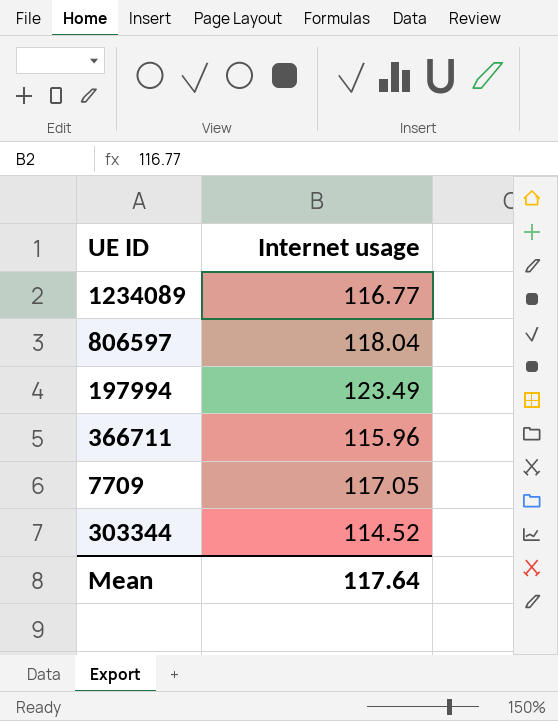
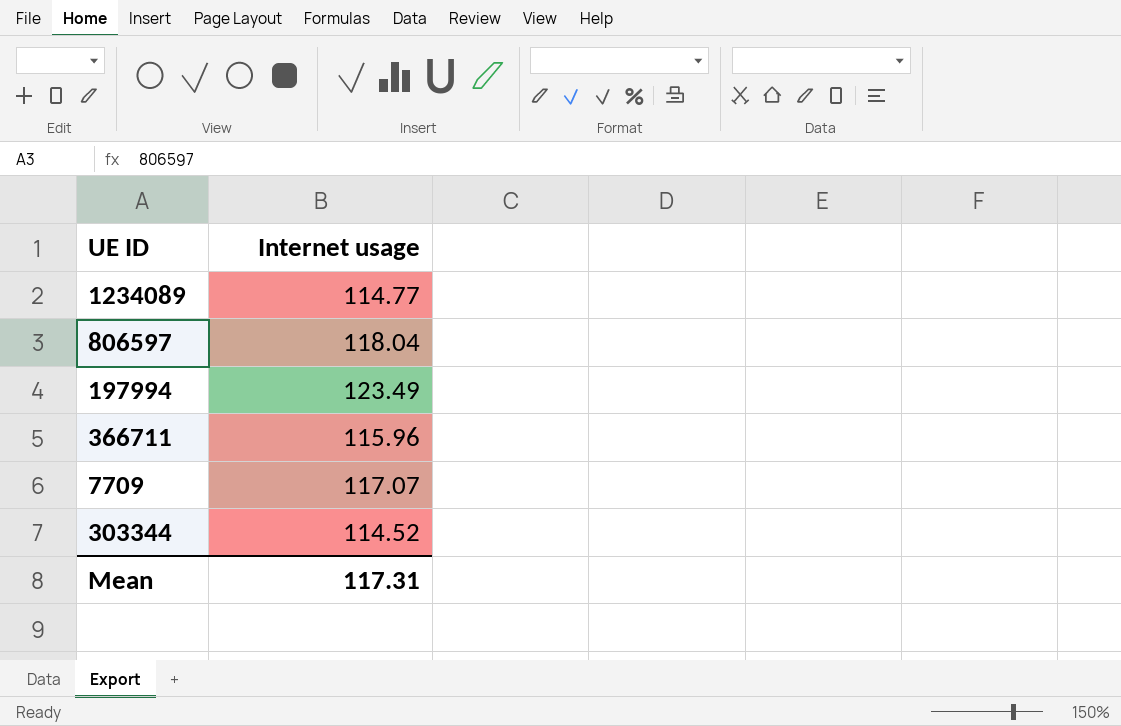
1234089 | Internet usage: 116.77 -> 114.77
7709 | Internet usage: 117.05 -> 117.07
Mean | Internet usage: 117.64 -> 117.31

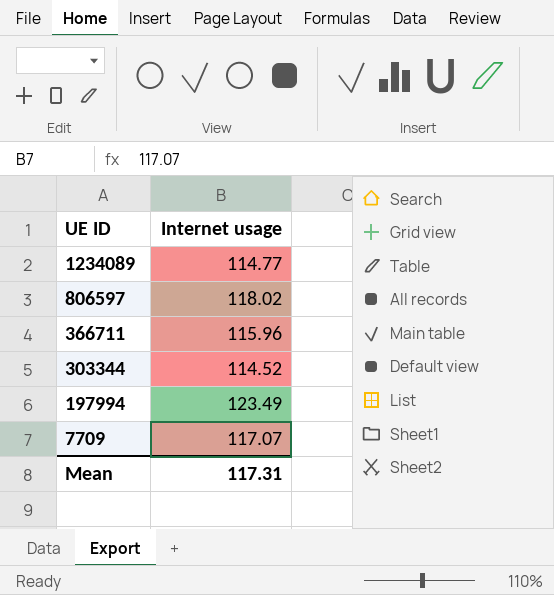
row order: none -> UE ID descending
806597 | Internet usage: 118.04 -> 118.02

